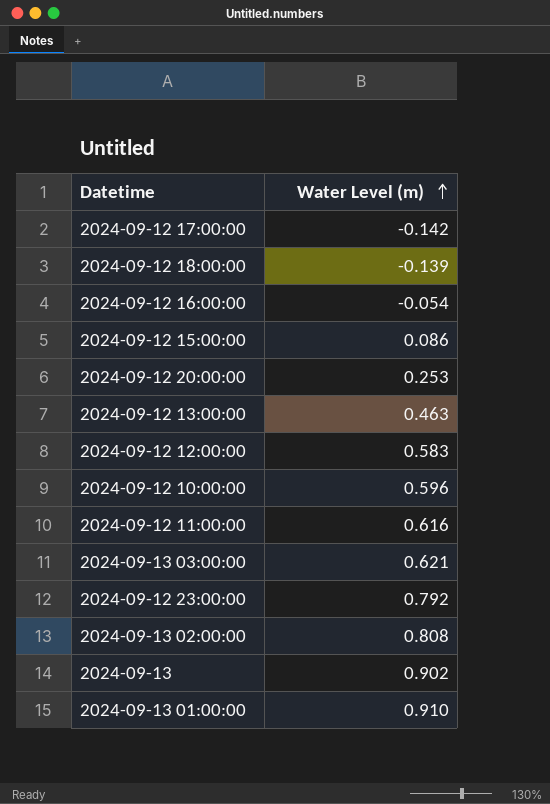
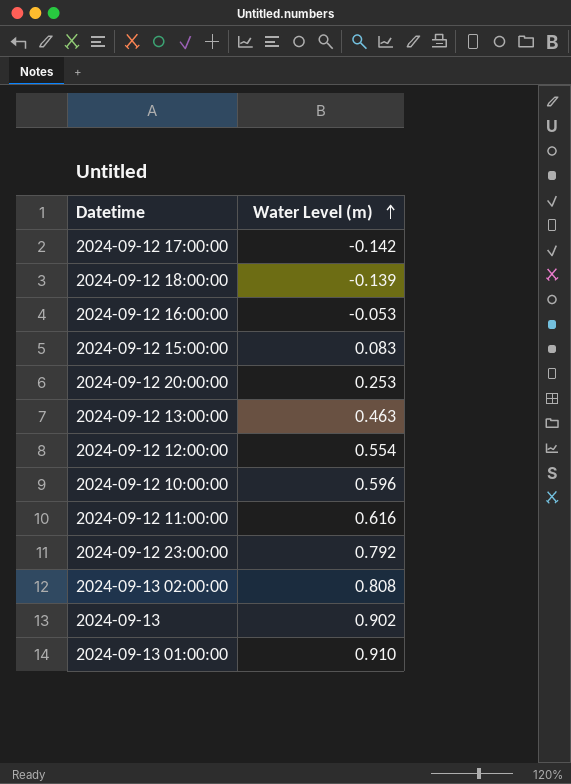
row 2024-09-13 03:00:00: 0.621 -> none
2024-09-12 16:00:00 | Water Level (m): -0.054 -> -0.053
2024-09-12 15:00:00 | Water Level (m): 0.086 -> 0.083
2024-09-12 12:00:00 | Water Level (m): 0.583 -> 0.554

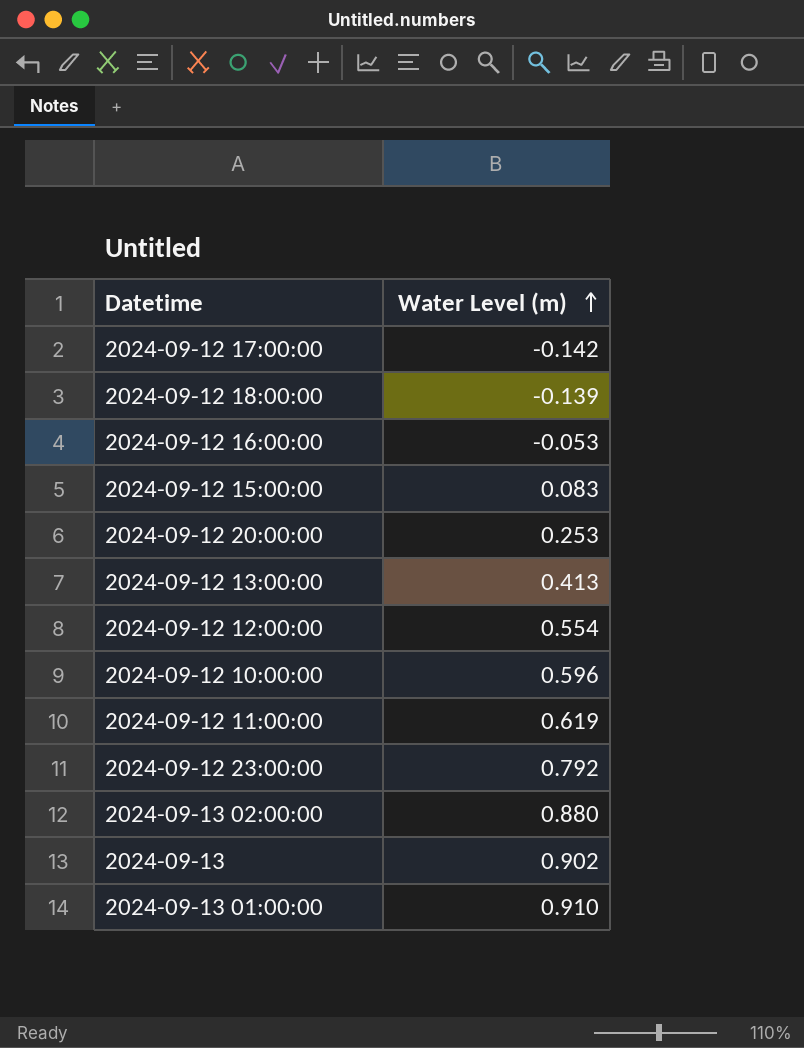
2024-09-12 13:00:00 | Water Level (m): 0.463 -> 0.413
2024-09-12 11:00:00 | Water Level (m): 0.616 -> 0.619
2024-09-13 02:00:00 | Water Level (m): 0.808 -> 0.880

